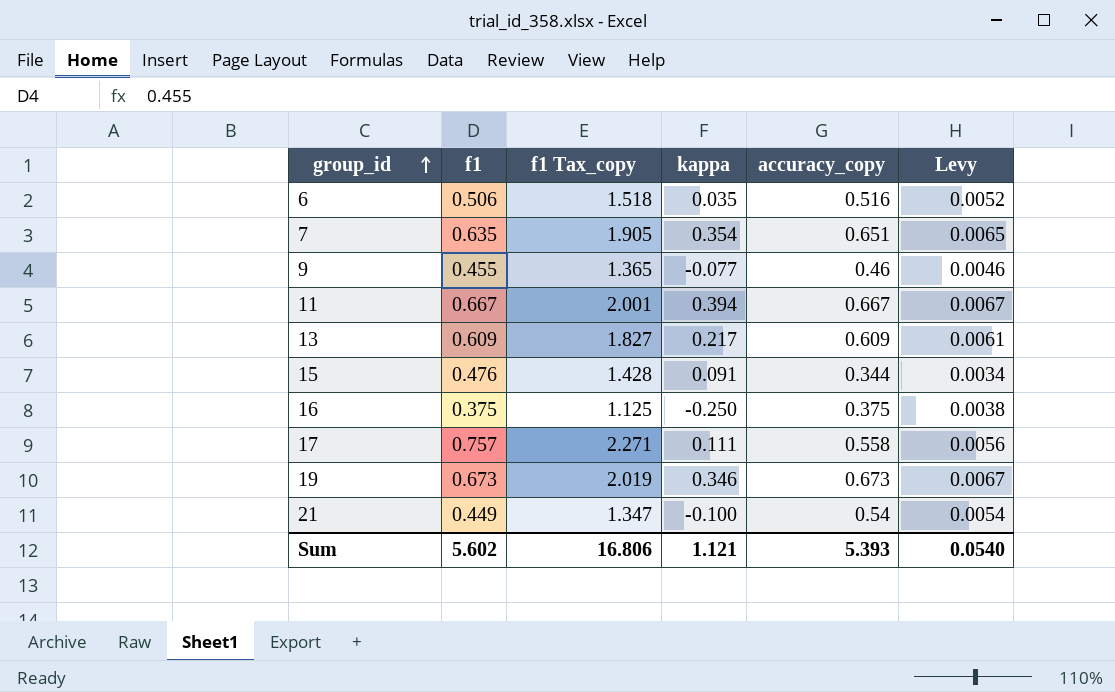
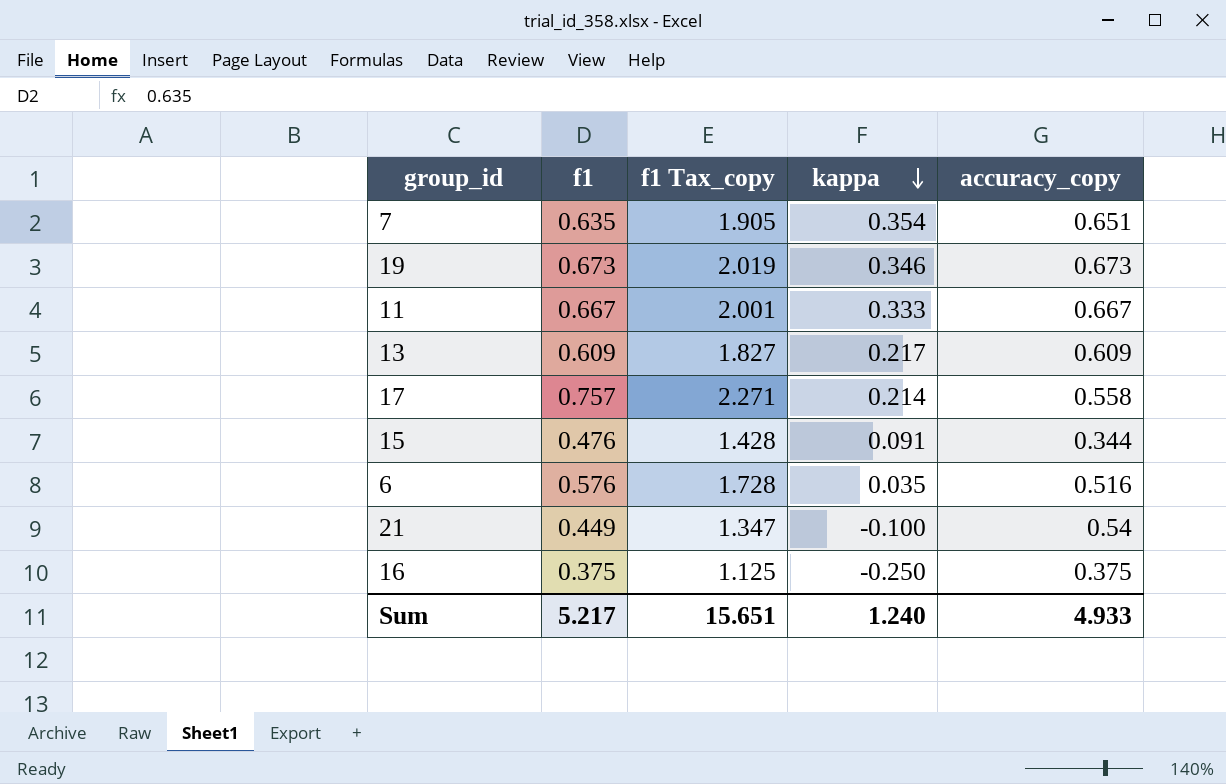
row order: group_id ascending -> kappa descending
column Levy | formula: [accuracy_copy] * 0.01 -> none
row 9: 0.455 | 1.365 | -0.077 | 0.46 | 0.0046 -> none
11 | kappa: 0.394 -> 0.333
17 | kappa: 0.111 -> 0.214
6 | f1: 0.506 -> 0.576
6 | f1 Tax_copy: 1.518 -> 1.728
Sum | f1: 5.602 -> 5.217
Sum | f1 Tax_copy: 16.806 -> 15.651
Sum | kappa: 1.121 -> 1.240
Sum | accuracy_copy: 5.393 -> 4.933

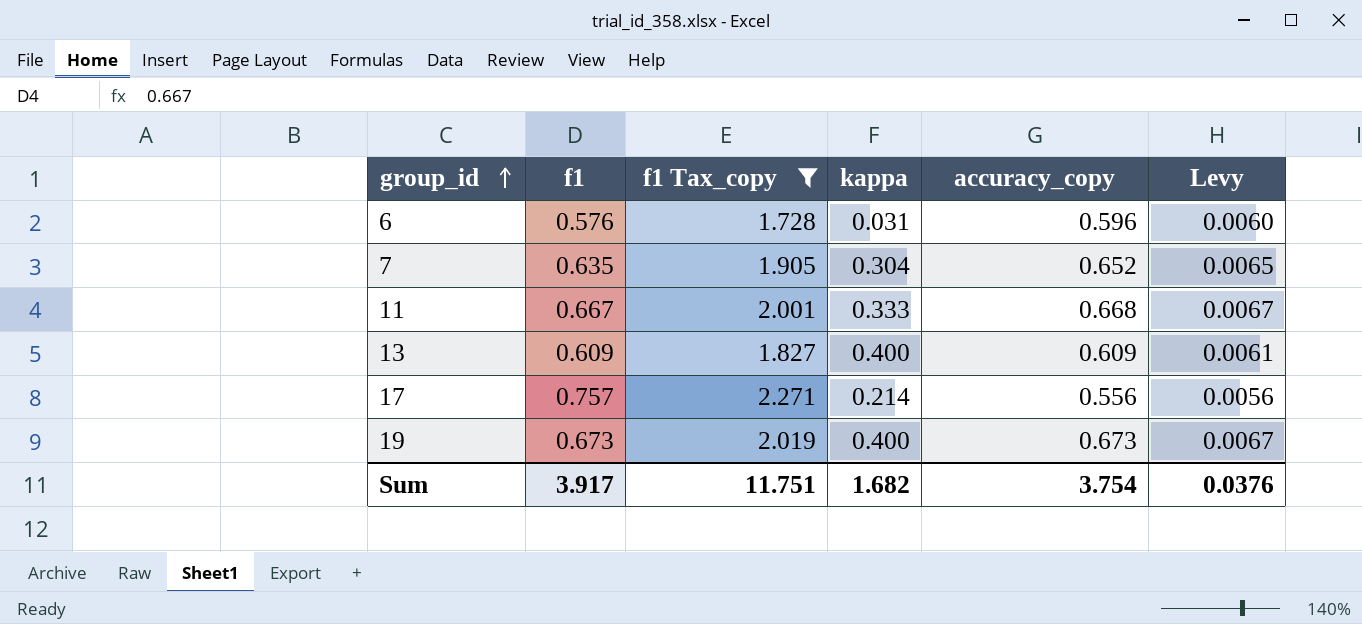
filter: none -> f1 Tax_copy >= 1.728
row order: kappa descending -> group_id ascending
column Levy | formula: none -> [accuracy_copy] * 0.01
6 | kappa: 0.035 -> 0.031
6 | accuracy_copy: 0.516 -> 0.596
7 | kappa: 0.354 -> 0.304
7 | accuracy_copy: 0.651 -> 0.652
11 | accuracy_copy: 0.667 -> 0.668
13 | kappa: 0.217 -> 0.400
17 | accuracy_copy: 0.558 -> 0.556
19 | kappa: 0.346 -> 0.400
Sum | f1: 5.217 -> 3.917
Sum | f1 Tax_copy: 15.651 -> 11.751
Sum | kappa: 1.240 -> 1.682
Sum | accuracy_copy: 4.933 -> 3.754

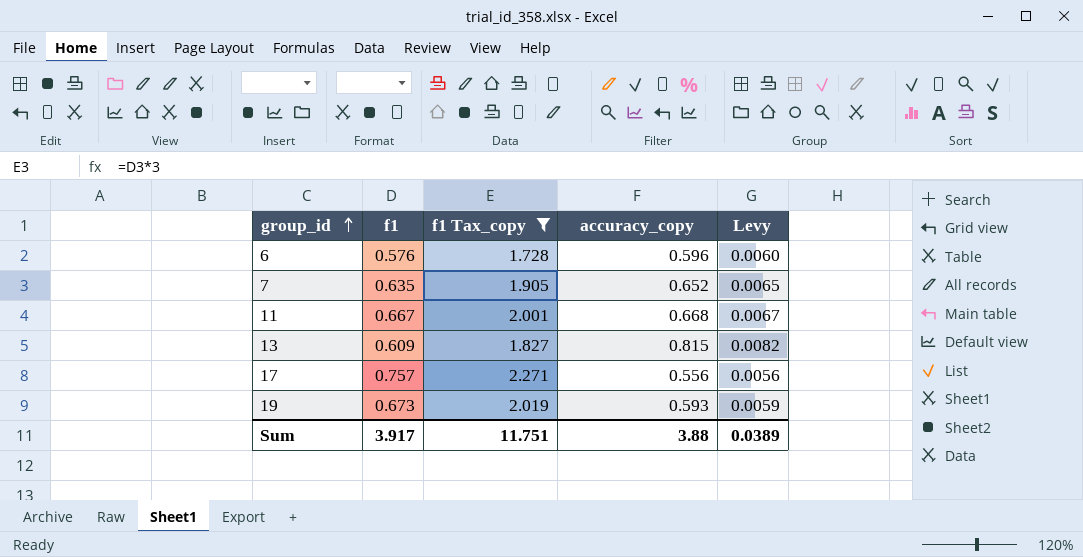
column kappa | position: 4 -> none
13 | accuracy_copy: 0.609 -> 0.815
13 | Levy: 0.0061 -> 0.0082
19 | accuracy_copy: 0.673 -> 0.593
19 | Levy: 0.0067 -> 0.0059
Sum | accuracy_copy: 3.754 -> 3.88
Sum | Levy: 0.0376 -> 0.0389

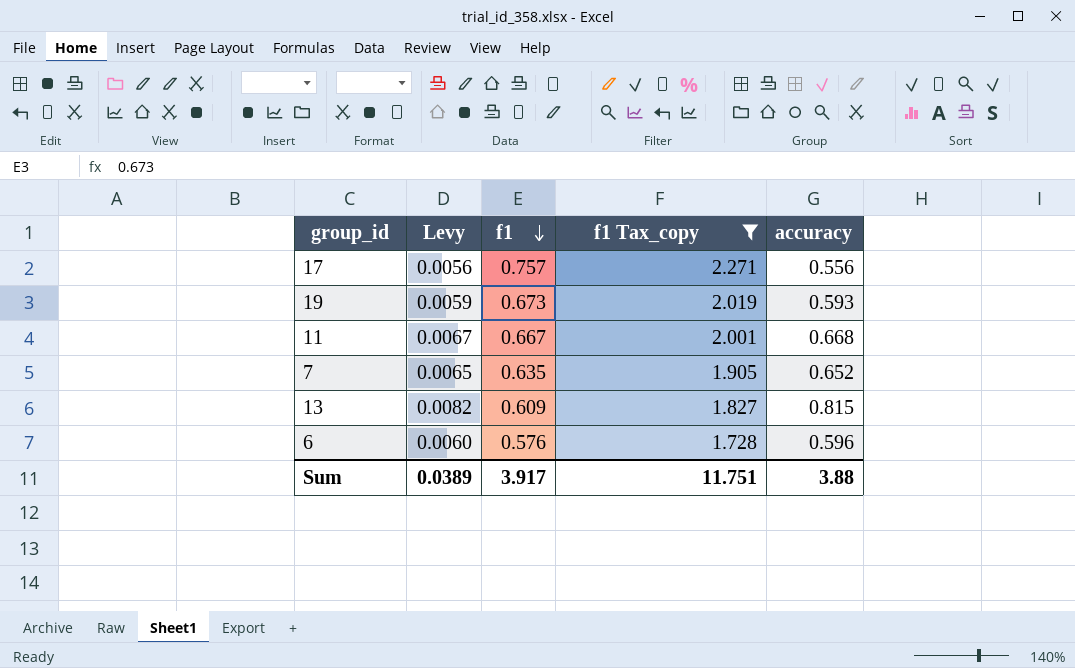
row order: group_id ascending -> f1 descending
column Levy | position: 5 -> 2
column name: accuracy_copy -> accuracy

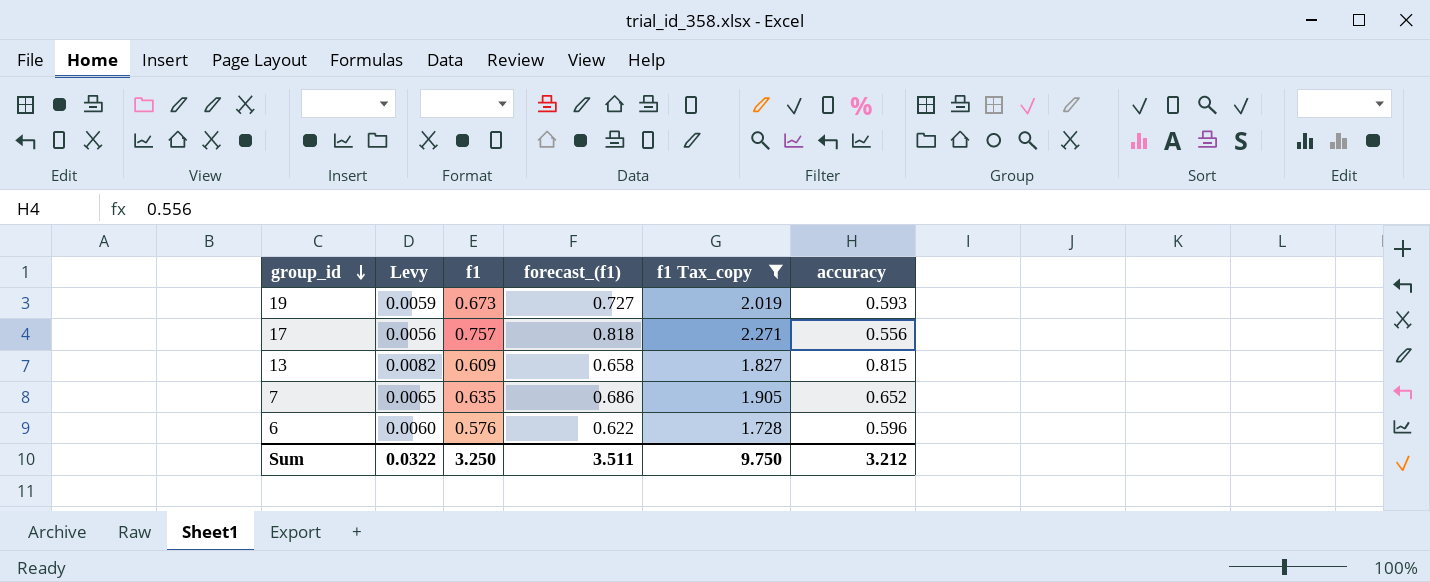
row order: f1 descending -> group_id descending
column forecast_(f1) | formula: none -> [f1] * 1.08
row 11: 0.0067 | 0.667 | 2.001 | 0.668 -> none
Sum | Levy: 0.0389 -> 0.0322
Sum | f1: 3.917 -> 3.250
Sum | f1 Tax_copy: 11.751 -> 9.750
Sum | accuracy: 3.88 -> 3.212

